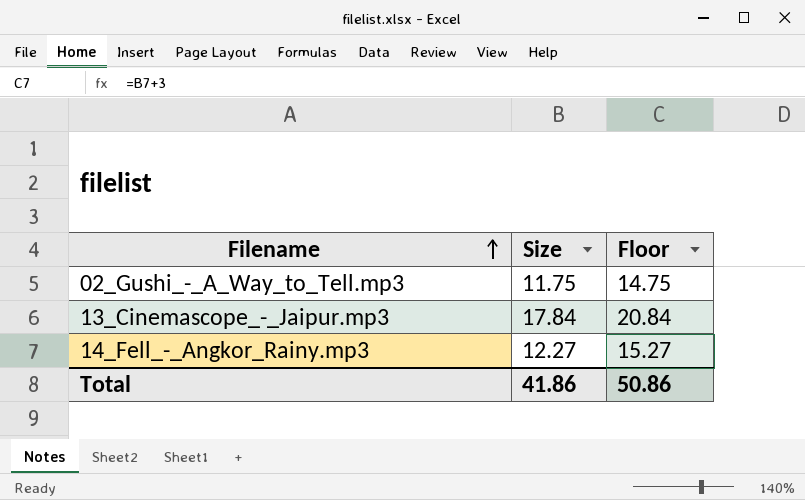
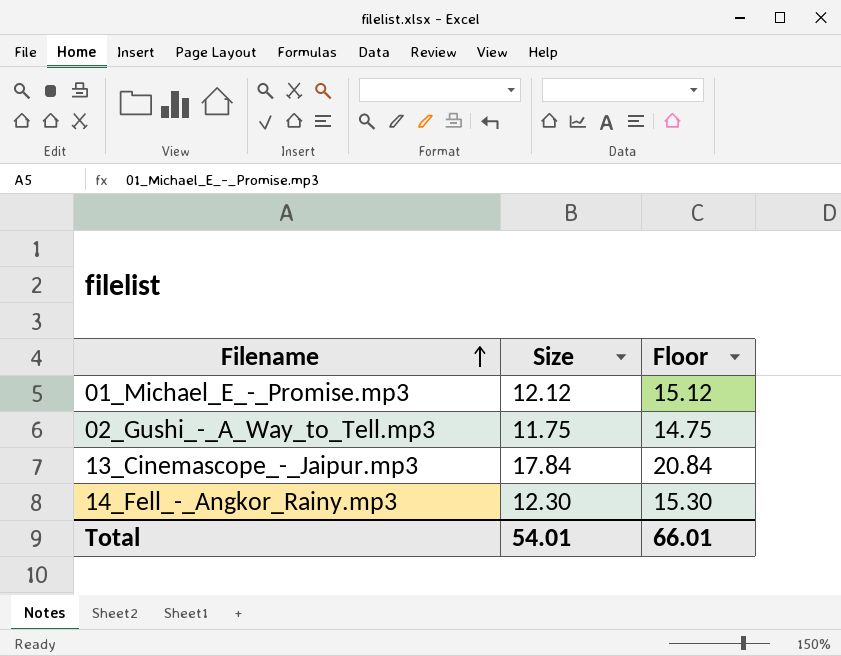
row 01_Michael_E_-_Promise.mp3: none -> 12.12 | 15.12
14_Fell_-_Angkor_Rainy.mp3 | Size: 12.27 -> 12.30
14_Fell_-_Angkor_Rainy.mp3 | Floor: 15.27 -> 15.30
Total | Size: 41.86 -> 54.01
Total | Floor: 50.86 -> 66.01

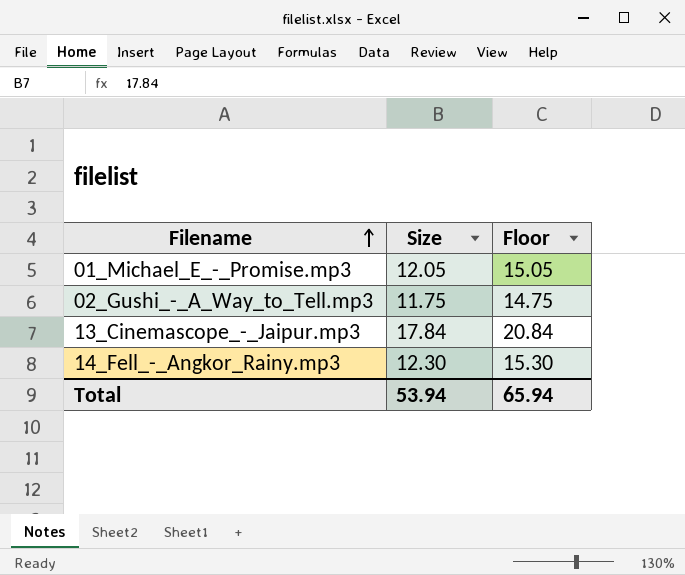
01_Michael_E_-_Promise.mp3 | Size: 12.12 -> 12.05
01_Michael_E_-_Promise.mp3 | Floor: 15.12 -> 15.05
Total | Size: 54.01 -> 53.94
Total | Floor: 66.01 -> 65.94

